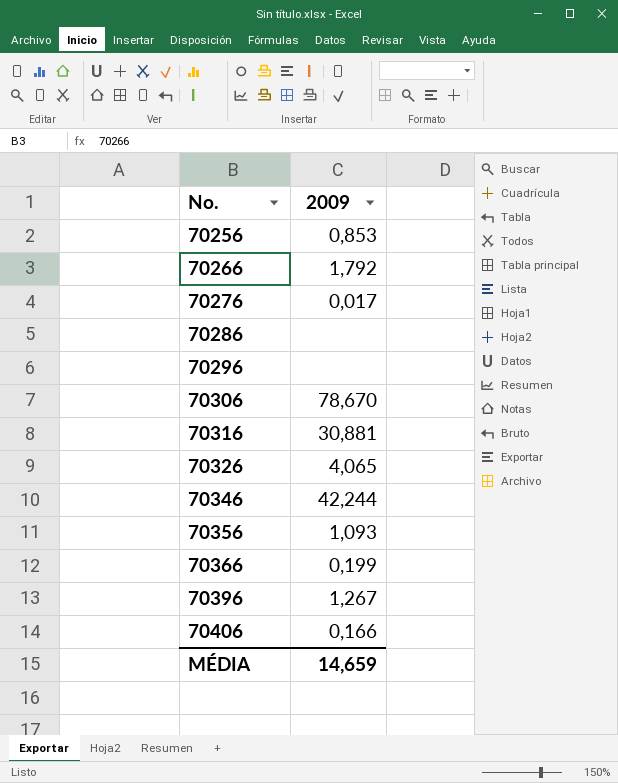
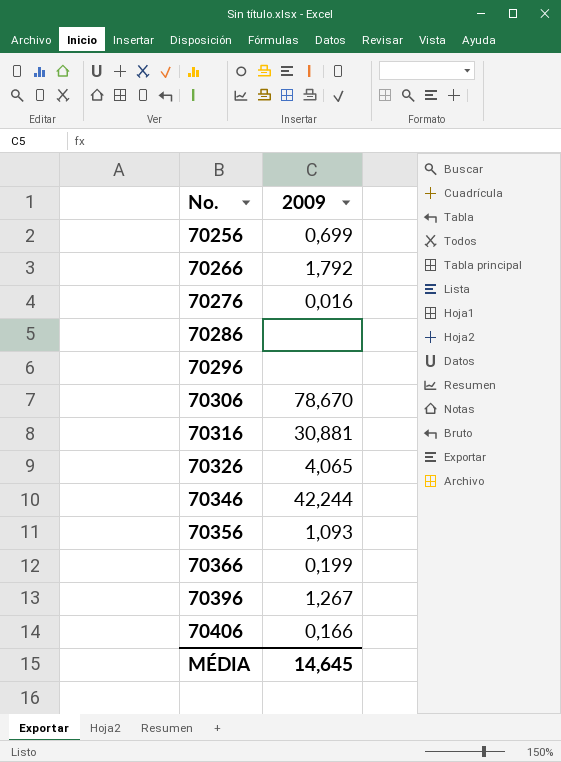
70256 | 2009: 0,853 -> 0,699
70276 | 2009: 0,017 -> 0,016
MÉDIA | 2009: 14,659 -> 14,645

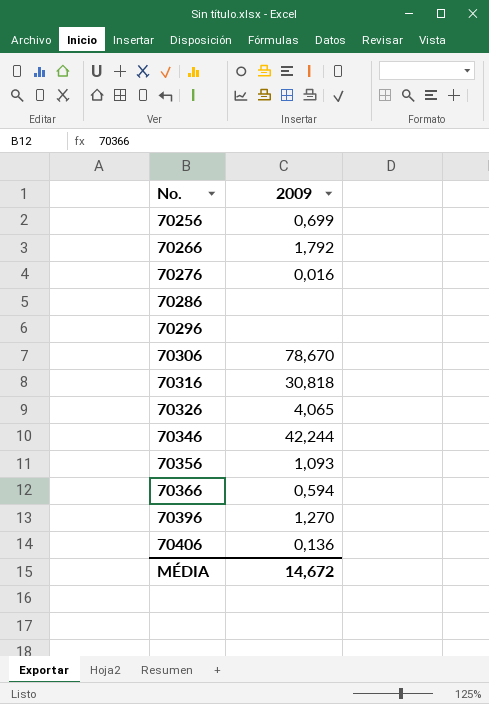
70316 | 2009: 30,881 -> 30,818
70366 | 2009: 0,199 -> 0,594
70396 | 2009: 1,267 -> 1,270
70406 | 2009: 0,166 -> 0,136
MÉDIA | 2009: 14,645 -> 14,672

